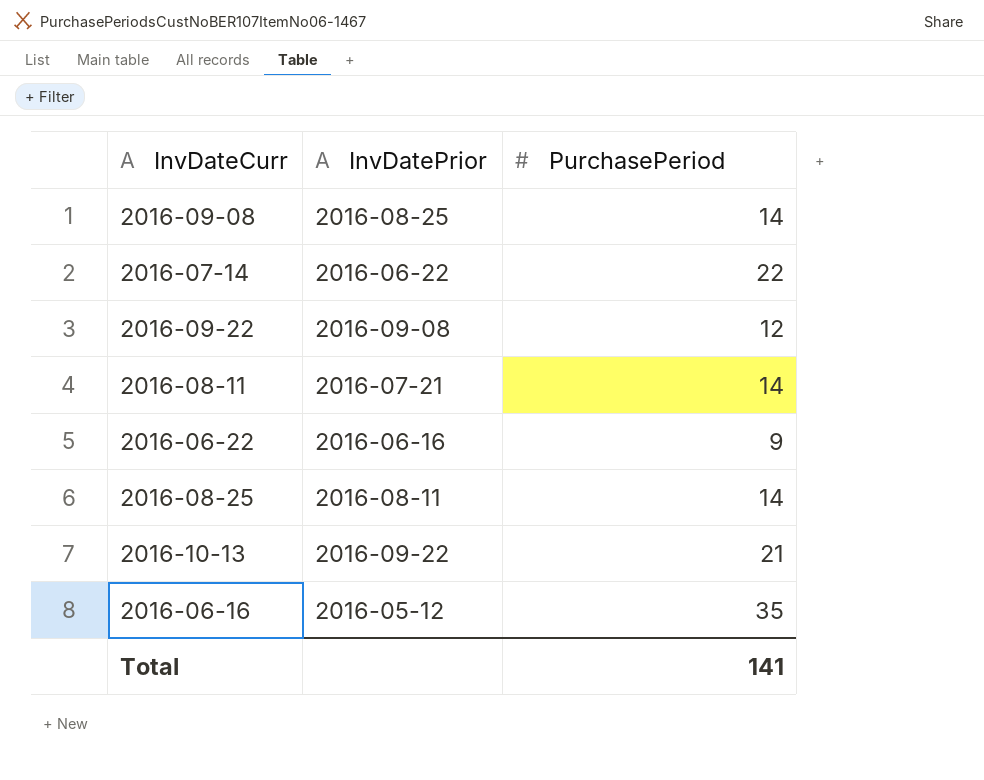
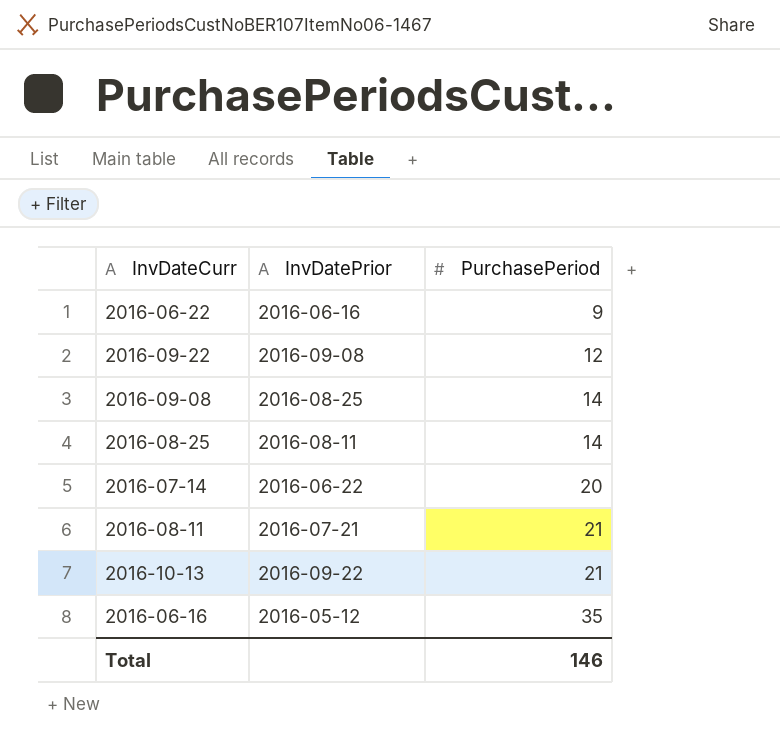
row order: none -> PurchasePeriod ascending
2016-07-14 | PurchasePeriod: 22 -> 20
2016-08-11 | PurchasePeriod: 14 -> 21
Total | PurchasePeriod: 141 -> 146

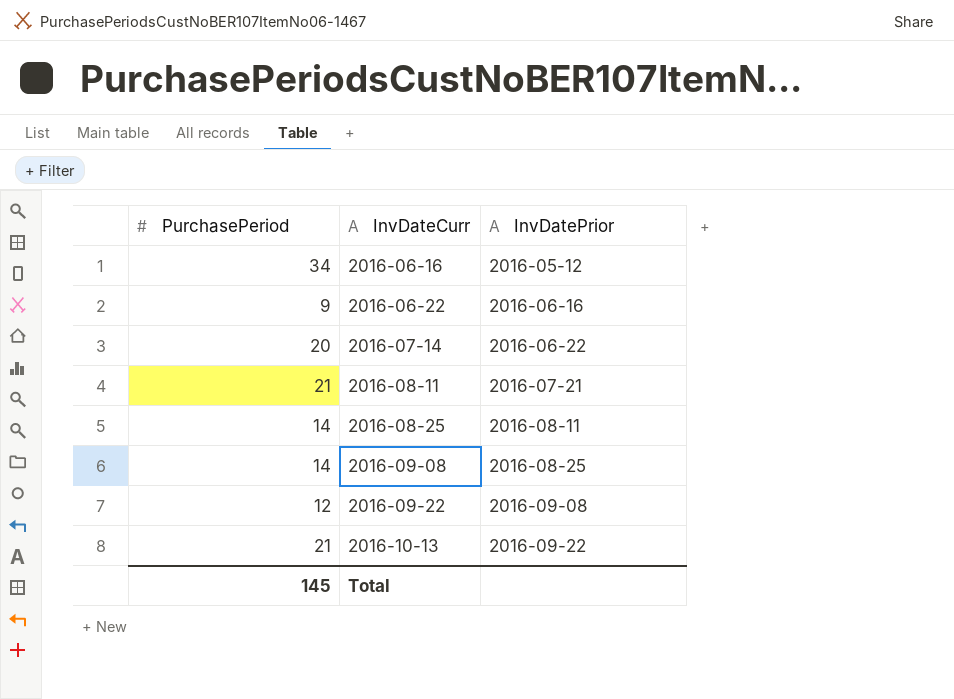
row order: PurchasePeriod ascending -> InvDateCurr ascending
column PurchasePeriod | position: 3 -> 1
2016-06-16 | PurchasePeriod: 35 -> 34
Total | PurchasePeriod: 146 -> 145

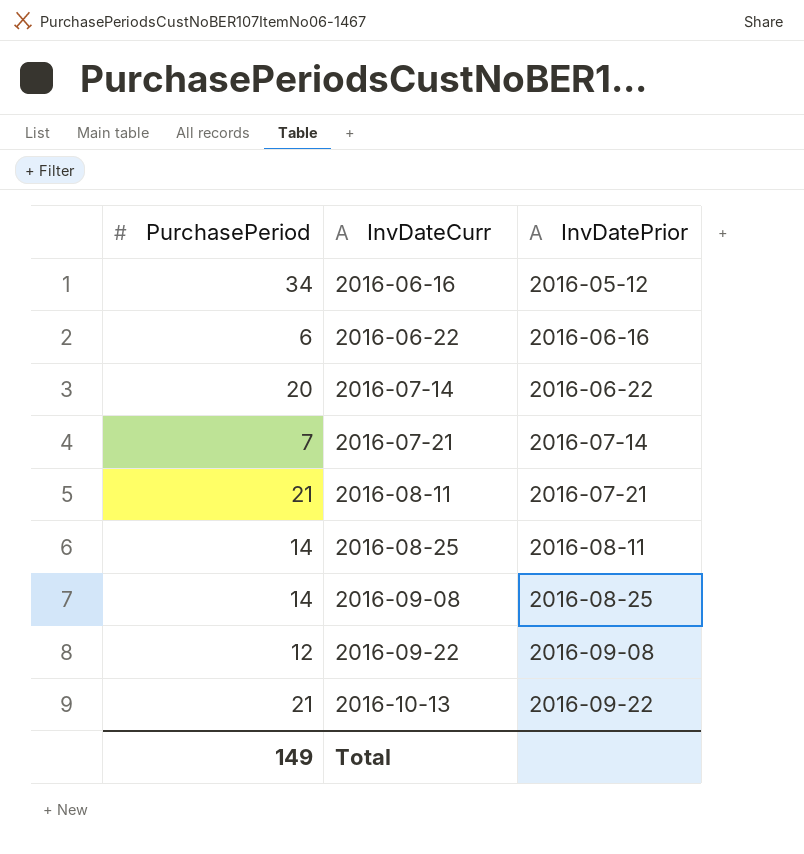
2016-06-22 | PurchasePeriod: 9 -> 6
row 2016-07-21: none -> 7 | 2016-07-14
Total | PurchasePeriod: 145 -> 149

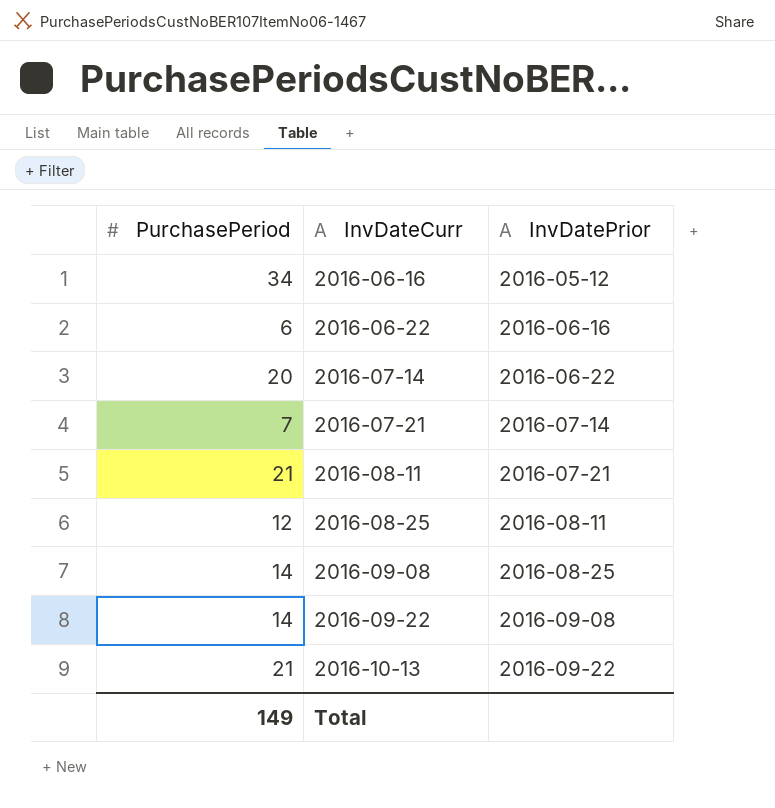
2016-08-25 | PurchasePeriod: 14 -> 12
2016-09-22 | PurchasePeriod: 12 -> 14

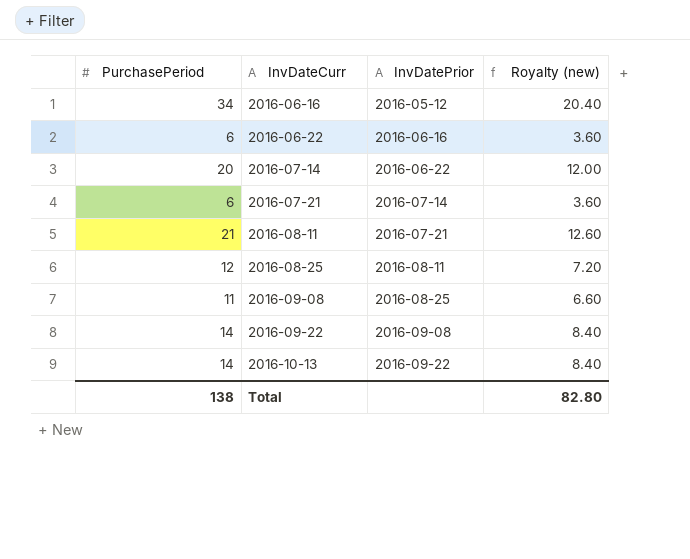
column Royalty (new) | formula: none -> [PurchasePeriod] * 0.6
2016-07-21 | PurchasePeriod: 7 -> 6
2016-09-08 | PurchasePeriod: 14 -> 11
2016-10-13 | PurchasePeriod: 21 -> 14
Total | PurchasePeriod: 149 -> 138

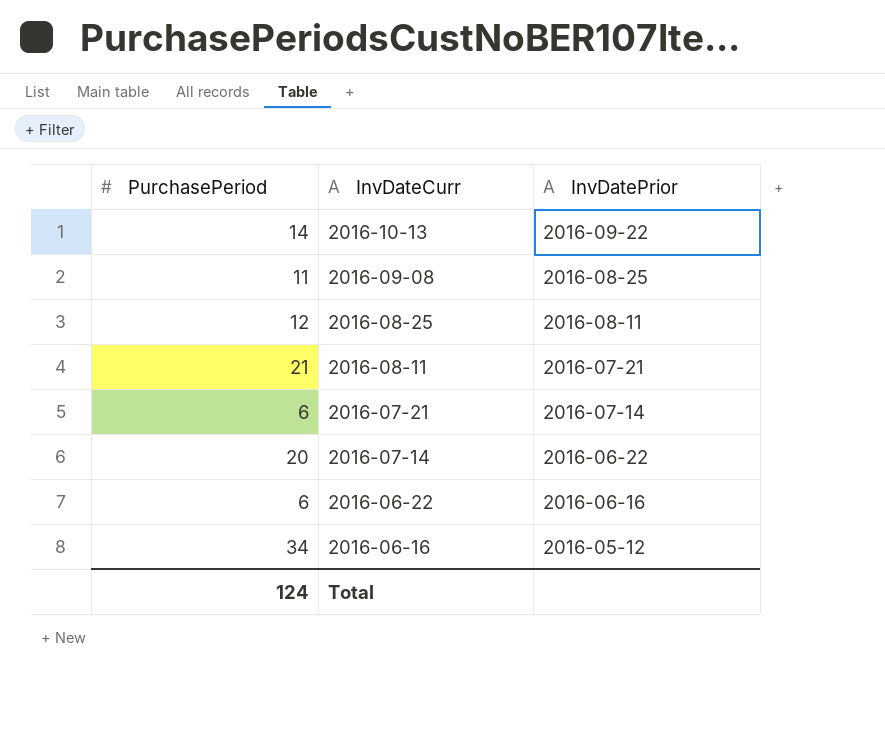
row order: InvDateCurr ascending -> InvDateCurr descending
column Royalty (new) | formula: [PurchasePeriod] * 0.6 -> none
row 2016-09-22: 14 | 2016-09-08 | 8.40 -> none
Total | PurchasePeriod: 138 -> 124

